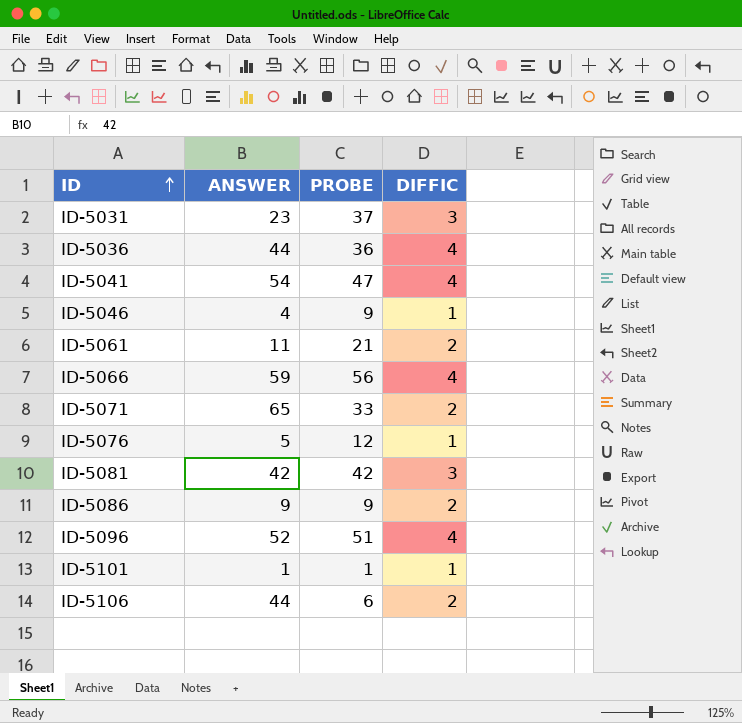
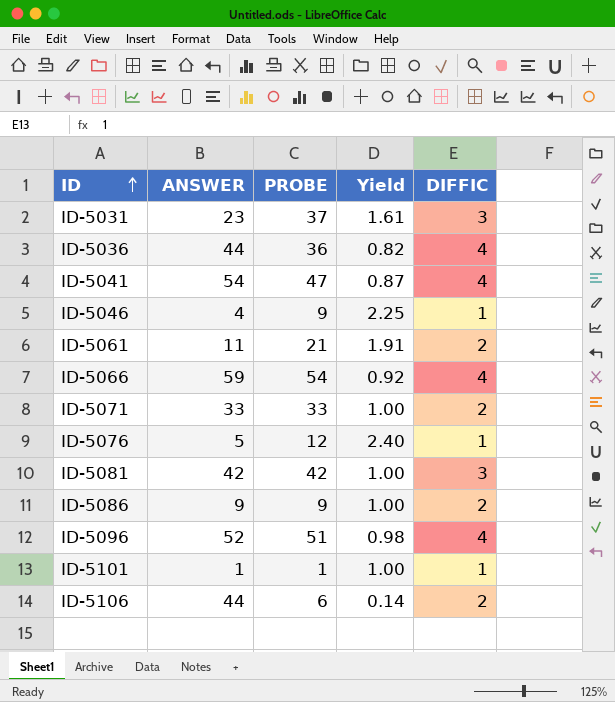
column Yield | formula: none -> [PROBE] / [ANSWER]
ID-5066 | PROBE: 56 -> 54
ID-5071 | ANSWER: 65 -> 33

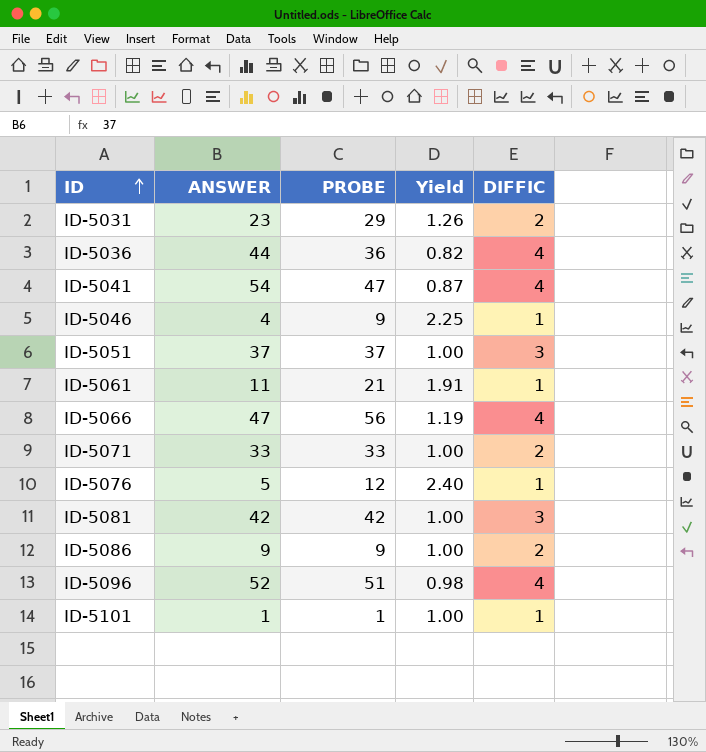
row ID-5106: 44 | 6 | 0.14 | 2 -> none
ID-5031 | PROBE: 37 -> 29
ID-5031 | Yield: 1.61 -> 1.26
ID-5031 | DIFFIC: 3 -> 2
row ID-5051: none -> 37 | 37 | 1.00 | 3
ID-5061 | DIFFIC: 2 -> 1
ID-5066 | ANSWER: 59 -> 47
ID-5066 | PROBE: 54 -> 56
ID-5066 | Yield: 0.92 -> 1.19

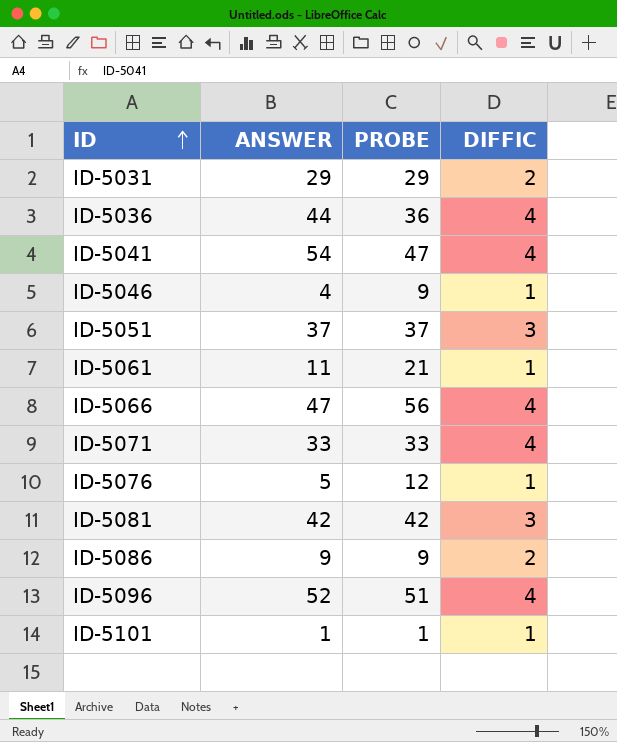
column Yield | formula: [PROBE] / [ANSWER] -> none
ID-5031 | ANSWER: 23 -> 29
ID-5071 | DIFFIC: 2 -> 4

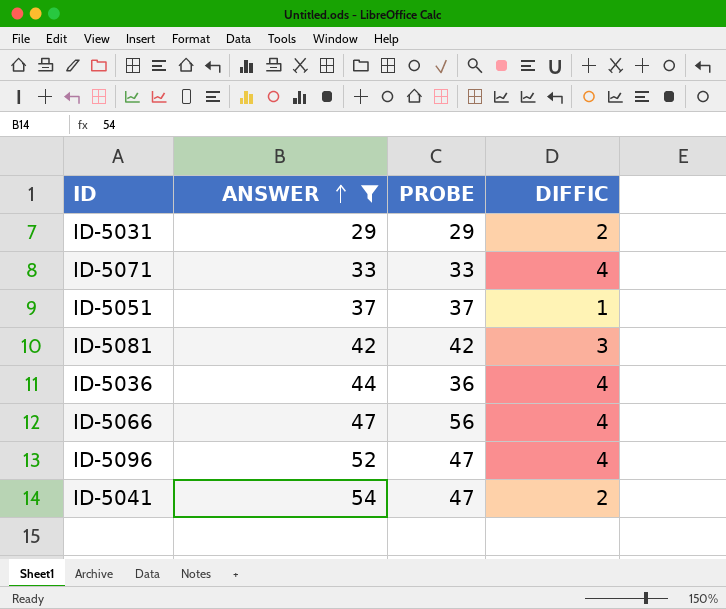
filter: none -> ANSWER >= 29
row order: ID ascending -> ANSWER ascending
ID-5051 | DIFFIC: 3 -> 1
ID-5096 | PROBE: 51 -> 47
ID-5041 | DIFFIC: 4 -> 2

